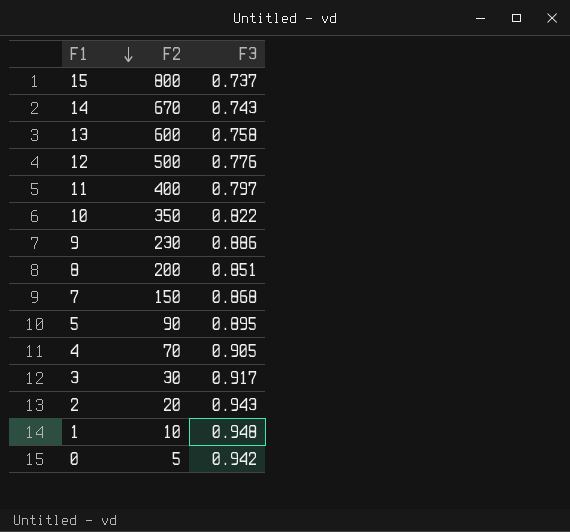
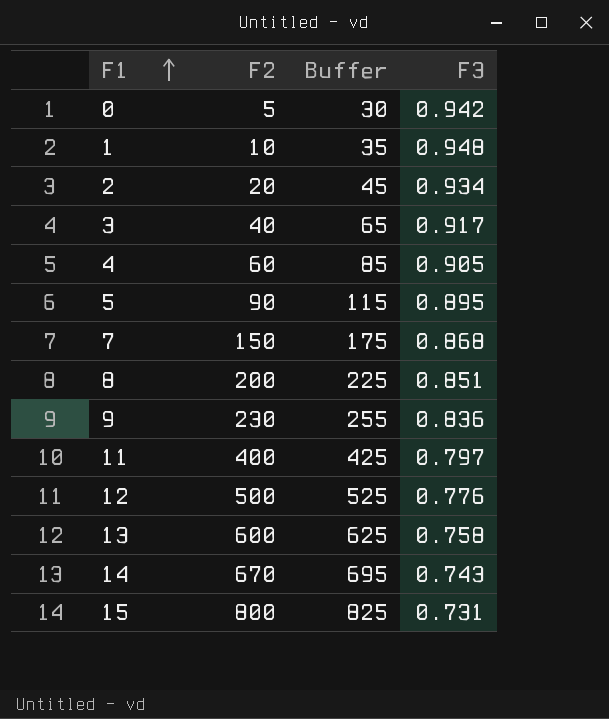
row order: F1 descending -> F1 ascending
column Buffer | formula: none -> [F2] + 25
row 10: 350 | 0.822 -> none
2 | F3: 0.943 -> 0.934
3 | F2: 30 -> 40
4 | F2: 70 -> 60
9 | F3: 0.886 -> 0.836
15 | F3: 0.737 -> 0.731

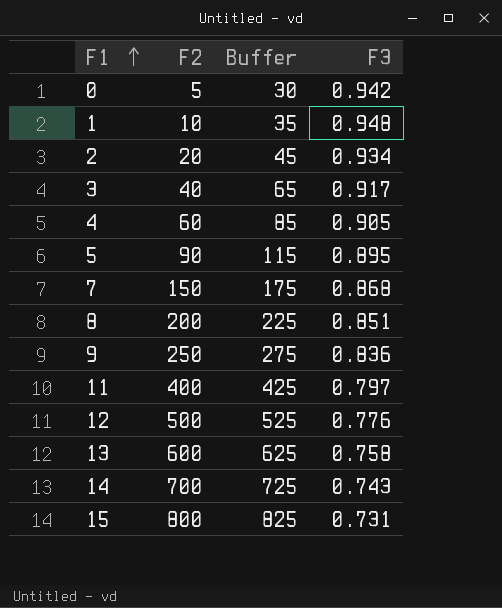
9 | F2: 230 -> 250
9 | Buffer: 255 -> 275
14 | F2: 670 -> 700
14 | Buffer: 695 -> 725

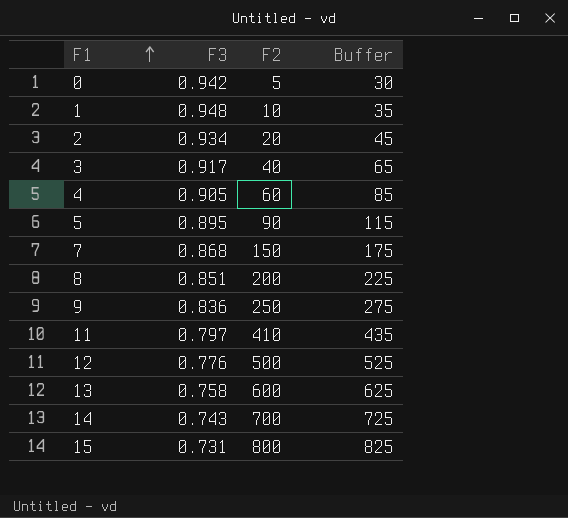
column F3 | position: 4 -> 2
11 | F2: 400 -> 410
11 | Buffer: 425 -> 435

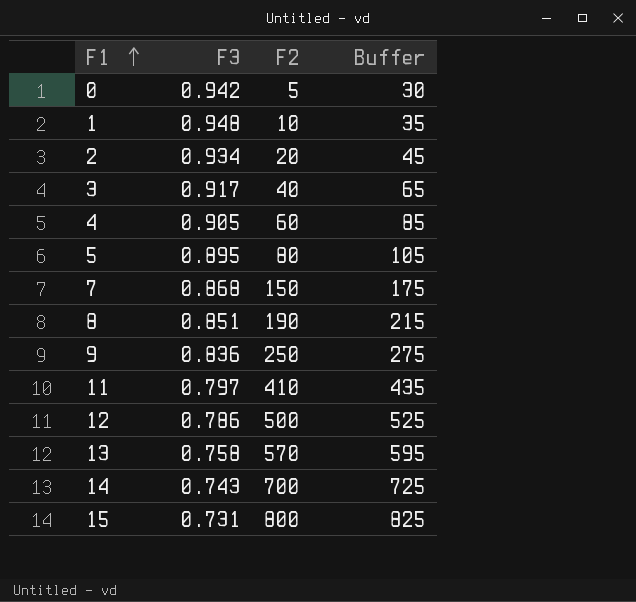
5 | F2: 90 -> 80
5 | Buffer: 115 -> 105
8 | F2: 200 -> 190
8 | Buffer: 225 -> 215
12 | F3: 0.776 -> 0.786
13 | F2: 600 -> 570
13 | Buffer: 625 -> 595

